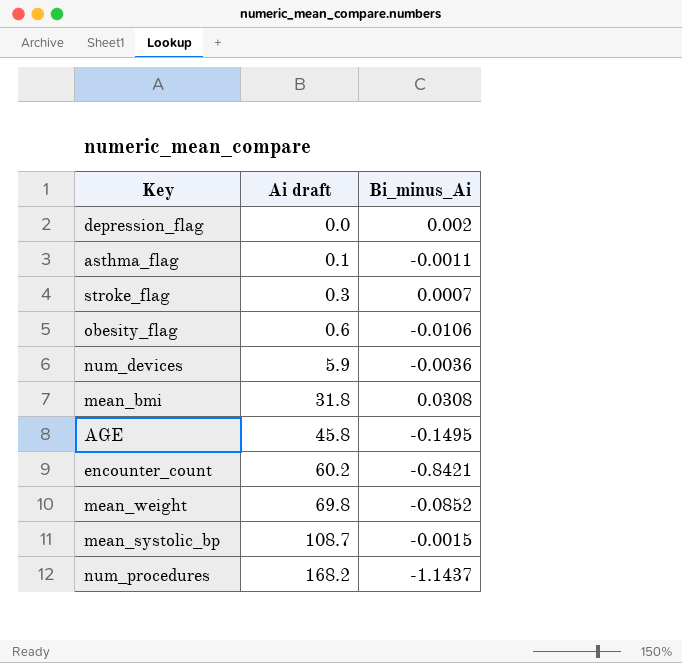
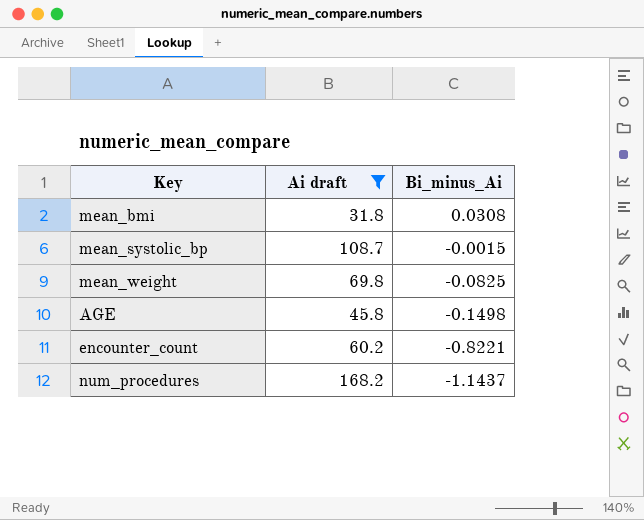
filter: none -> Ai draft >= 31.8
row order: Ai draft ascending -> Bi_minus_Ai descending
mean_weight | Bi_minus_Ai: -0.0852 -> -0.0825
AGE | Bi_minus_Ai: -0.1495 -> -0.1498
encounter_count | Bi_minus_Ai: -0.8421 -> -0.8221

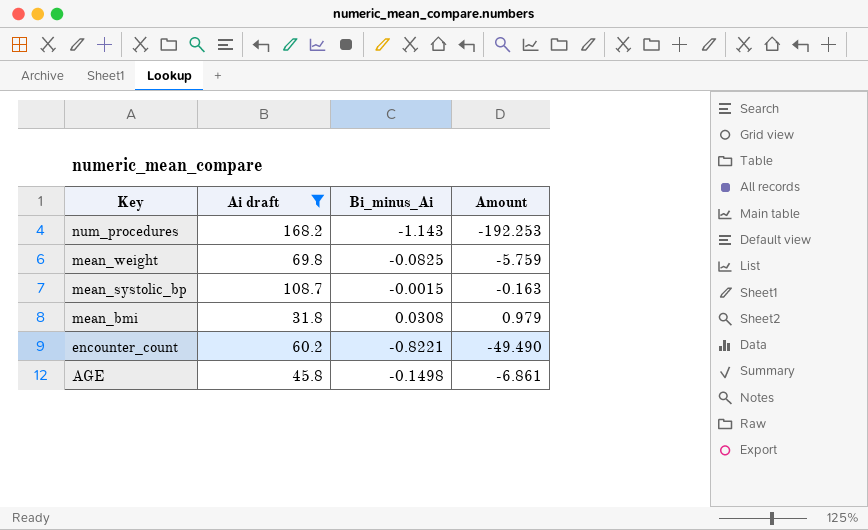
row order: Bi_minus_Ai descending -> Key descending
column Amount | formula: none -> [Ai draft] * [Bi_minus_Ai]
num_procedures | Bi_minus_Ai: -1.1437 -> -1.143

